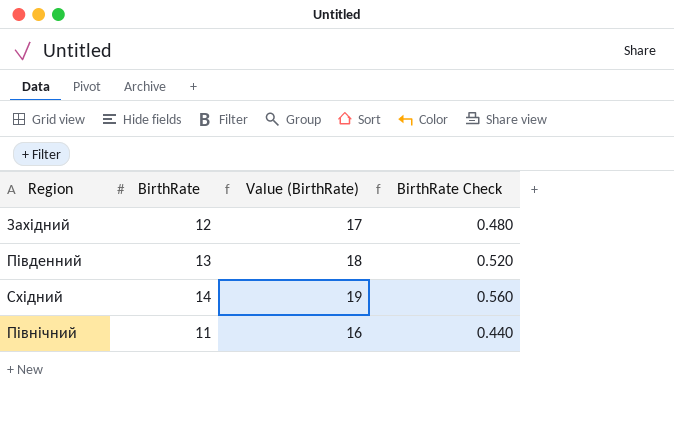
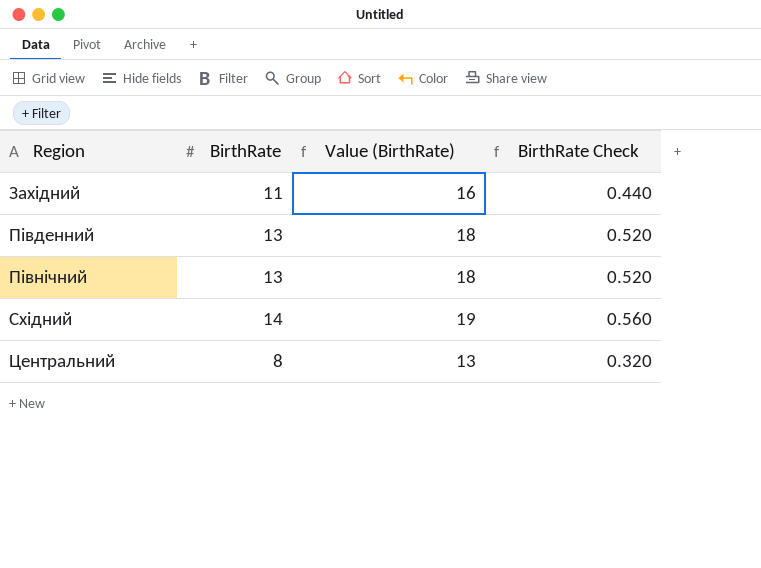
row order: none -> Region ascending
Західний | BirthRate: 12 -> 11
Західний | Value (BirthRate): 17 -> 16
Західний | BirthRate Check: 0.480 -> 0.440
Північний | BirthRate: 11 -> 13
Північний | Value (BirthRate): 16 -> 18
Північний | BirthRate Check: 0.440 -> 0.520
row Центральний: none -> 8 | 13 | 0.320

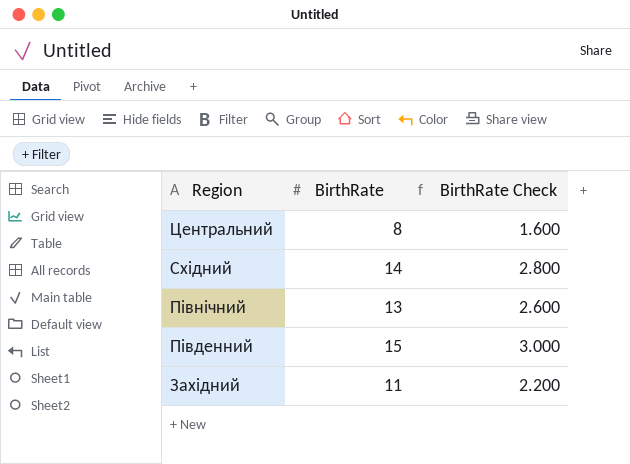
row order: Region ascending -> Region descending
column Value (BirthRate) | formula: [BirthRate] + 5 -> none
column BirthRate Check | formula: [BirthRate] * 0.04 -> [BirthRate] * 0.2
Південний | BirthRate: 13 -> 15

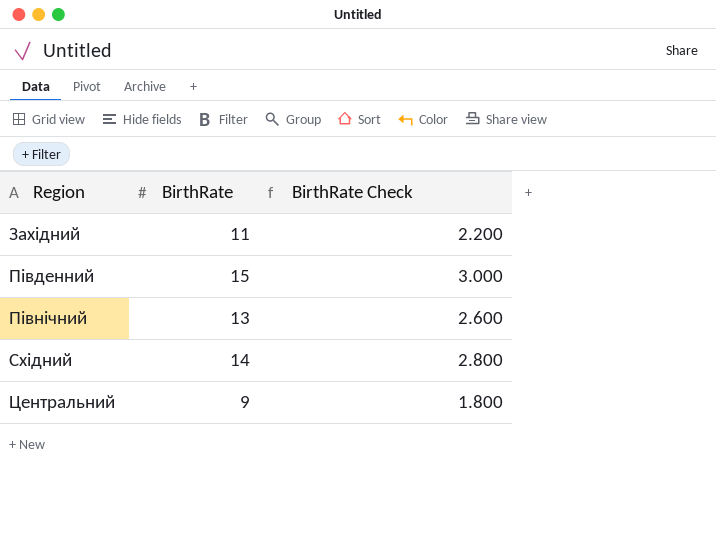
row order: Region descending -> Region ascending
Центральний | BirthRate: 8 -> 9
Центральний | BirthRate Check: 1.600 -> 1.800

